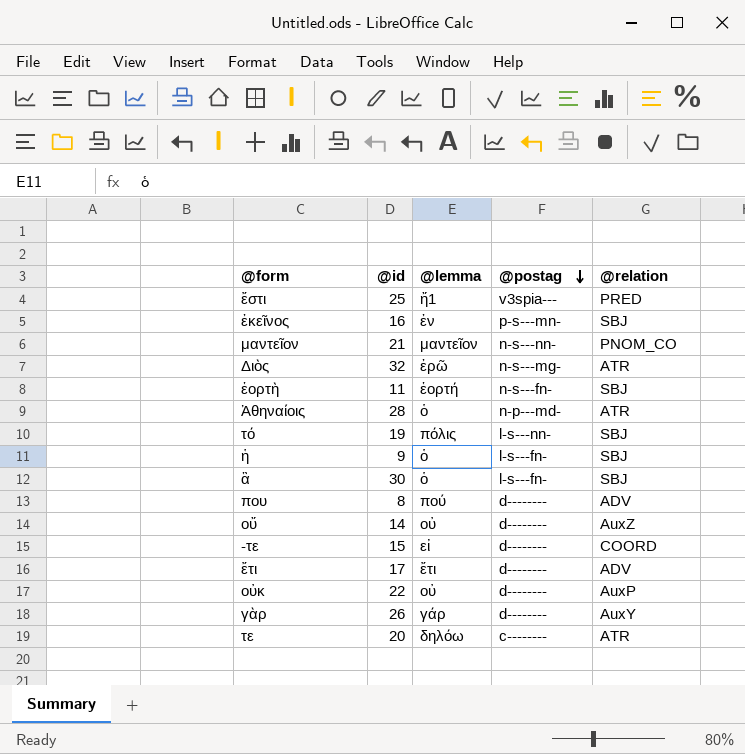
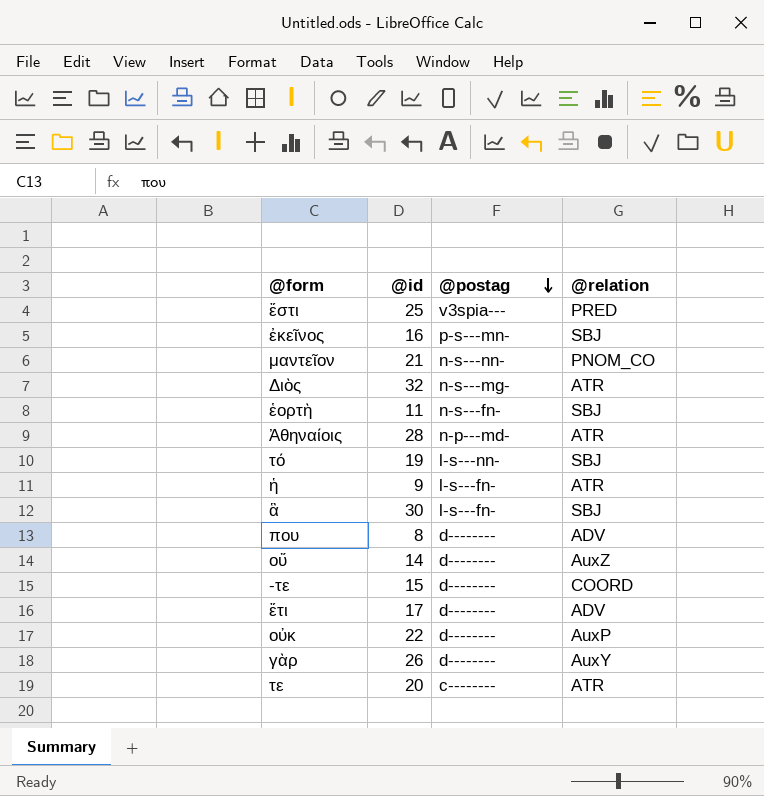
column @lemma | position: 3 -> none
ἡ | @relation: SBJ -> ATR

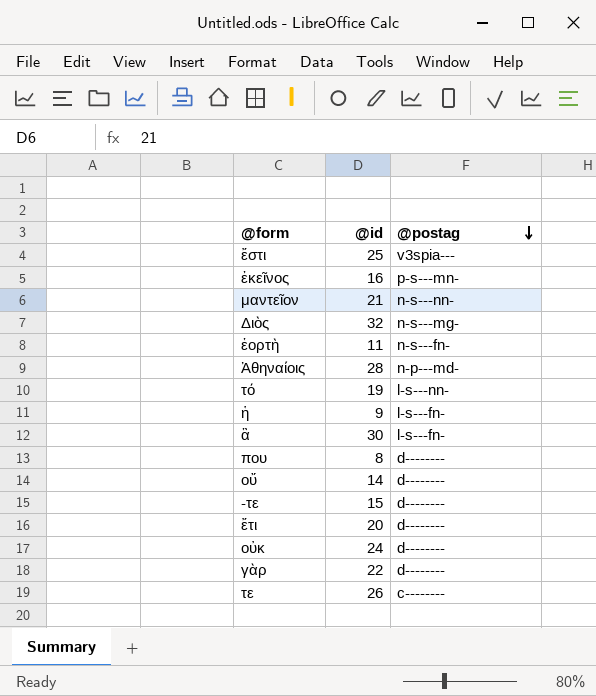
column @relation | position: 4 -> none
ἔτι | @id: 17 -> 20
οὐκ | @id: 22 -> 24
γὰρ | @id: 26 -> 22
τε | @id: 20 -> 26

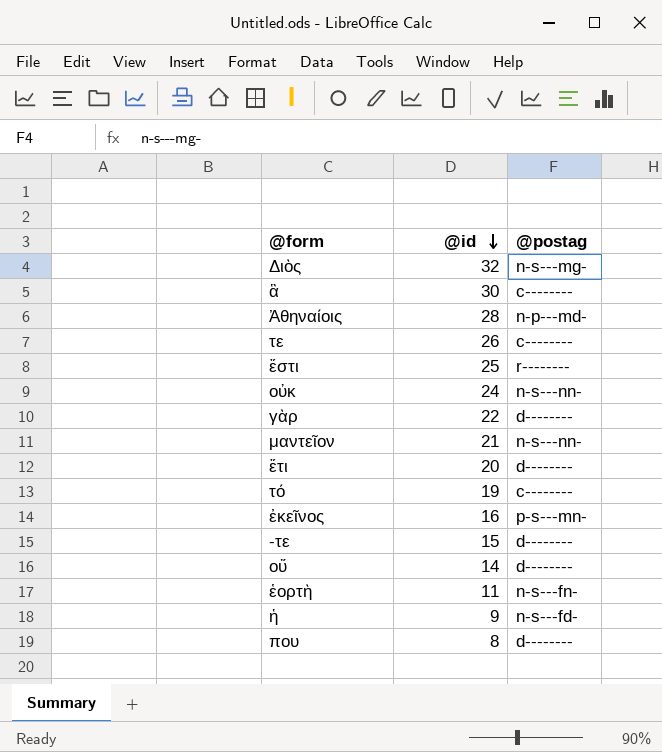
row order: @postag descending -> @id descending
ἃ | @postag: l-s---fn- -> c--------
ἔστι | @postag: v3spia--- -> r--------
οὐκ | @postag: d-------- -> n-s---nn-
τό | @postag: l-s---nn- -> c--------
ἡ | @postag: l-s---fn- -> n-s---fd-

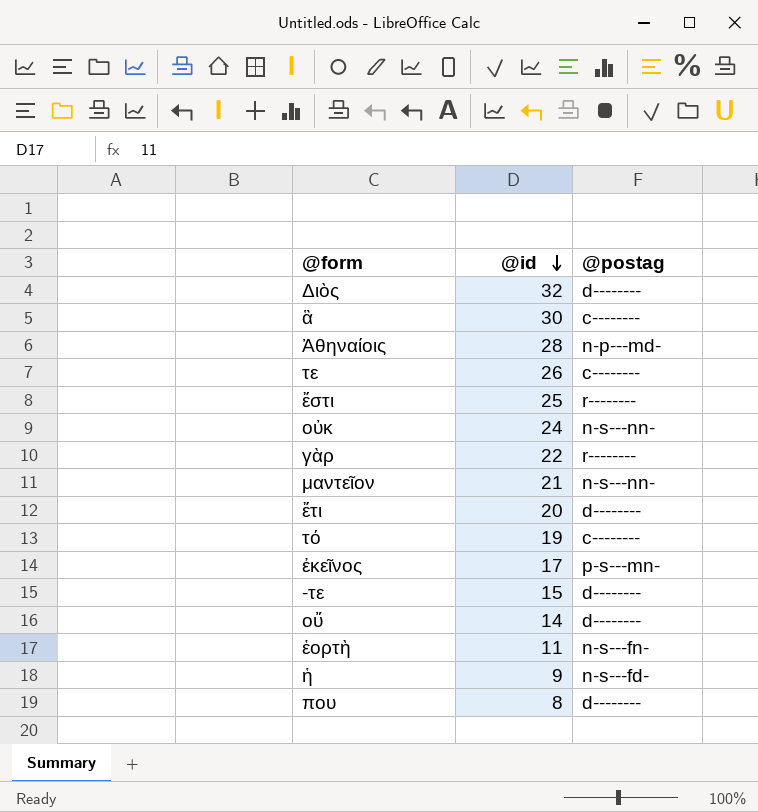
Διὸς | @postag: n-s---mg- -> d--------
γὰρ | @postag: d-------- -> r--------
ἐκεῖνος | @id: 16 -> 17

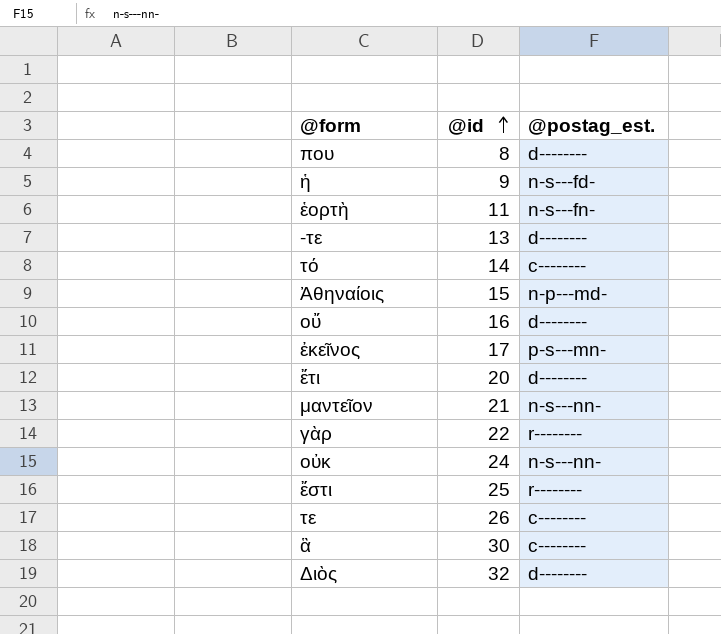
row order: @id descending -> @id ascending
column name: @postag -> @postag_est.
-τε | @id: 15 -> 13
τό | @id: 19 -> 14
Ἀθηναίοις | @id: 28 -> 15
οὔ | @id: 14 -> 16

